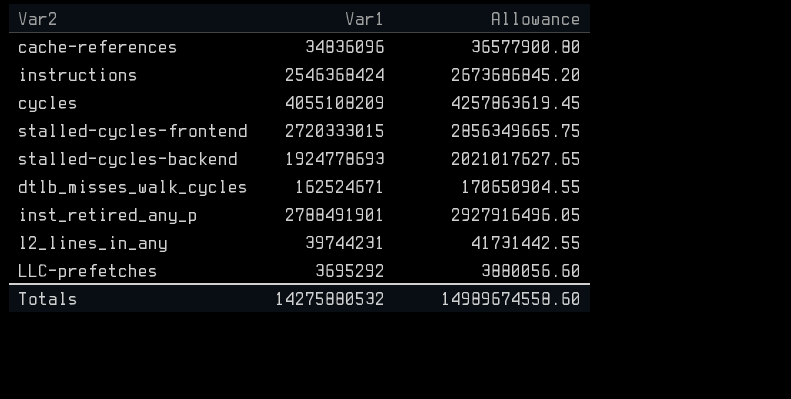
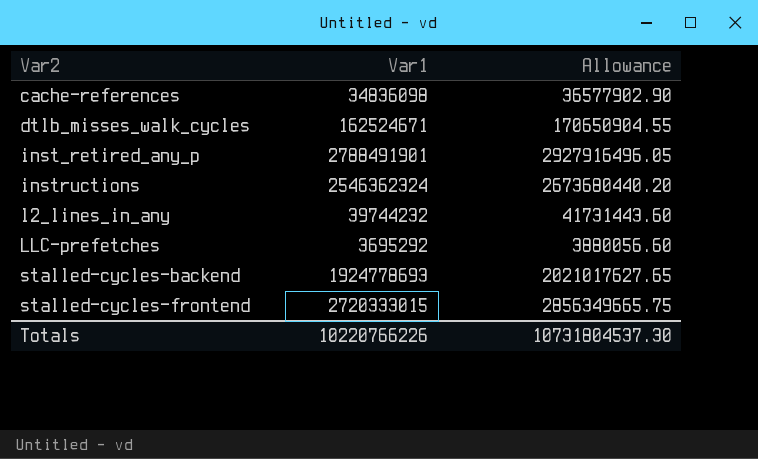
row order: none -> Var2 ascending
row cycles: 4055108209 | 4257863619.45 -> none
cache-references | Var1: 34836096 -> 34836098
cache-references | Allowance: 36577900.80 -> 36577902.90
instructions | Var1: 2546368424 -> 2546362324
instructions | Allowance: 2673686845.20 -> 2673680440.20
l2_lines_in_any | Var1: 39744231 -> 39744232
l2_lines_in_any | Allowance: 41731442.55 -> 41731443.60
Totals | Var1: 14275880532 -> 10220766226
Totals | Allowance: 14989674558.60 -> 10731804537.30

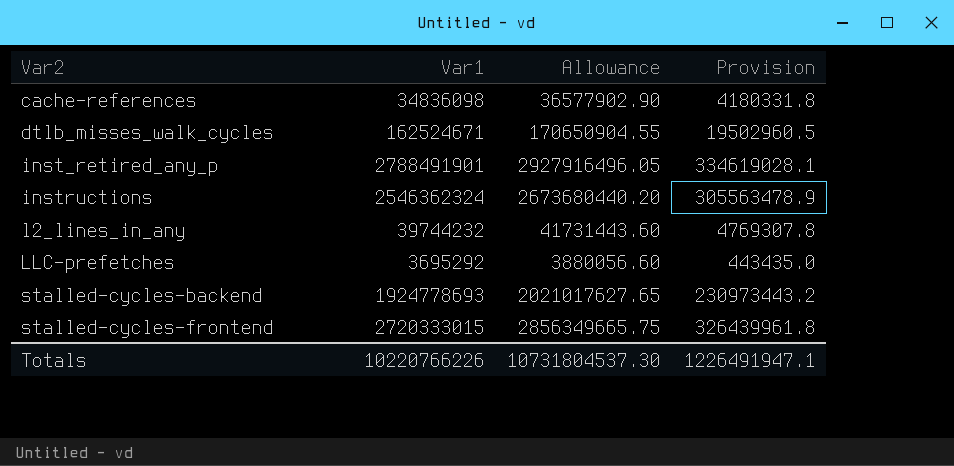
column Provision | formula: none -> [Var1] * 0.12

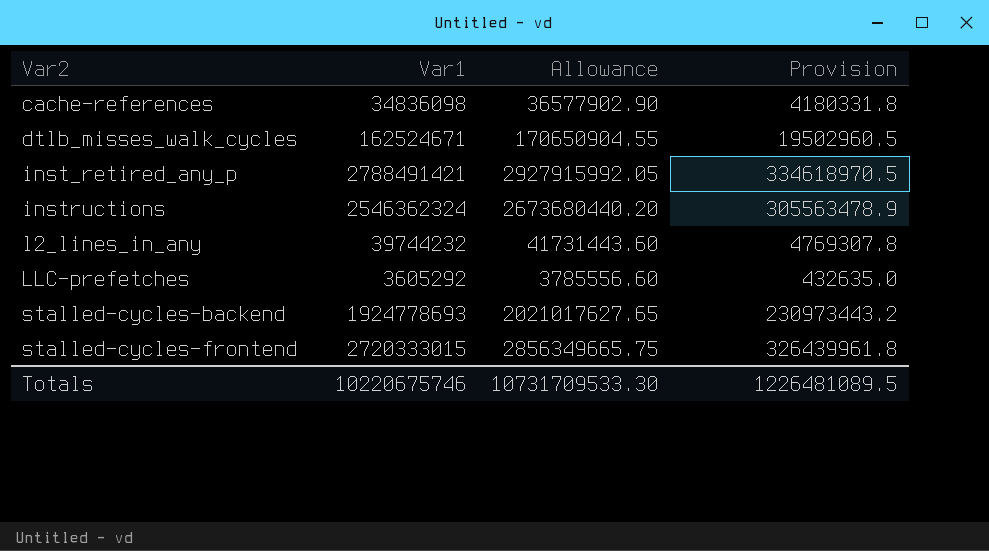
inst_retired_any_p | Var1: 2788491901 -> 2788491421
inst_retired_any_p | Allowance: 2927916496.05 -> 2927915992.05
inst_retired_any_p | Provision: 334619028.1 -> 334618970.5
LLC-prefetches | Var1: 3695292 -> 3605292
LLC-prefetches | Allowance: 3880056.60 -> 3785556.60
LLC-prefetches | Provision: 443435.0 -> 432635.0
Totals | Var1: 10220766226 -> 10220675746
Totals | Allowance: 10731804537.30 -> 10731709533.30
Totals | Provision: 1226491947.1 -> 1226481089.5

